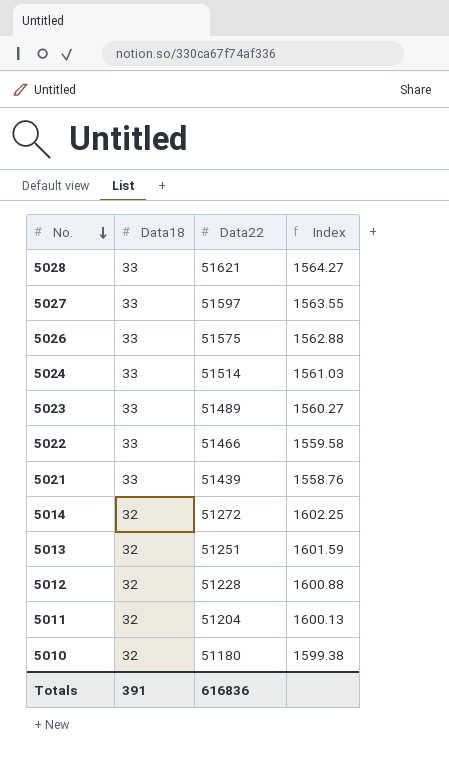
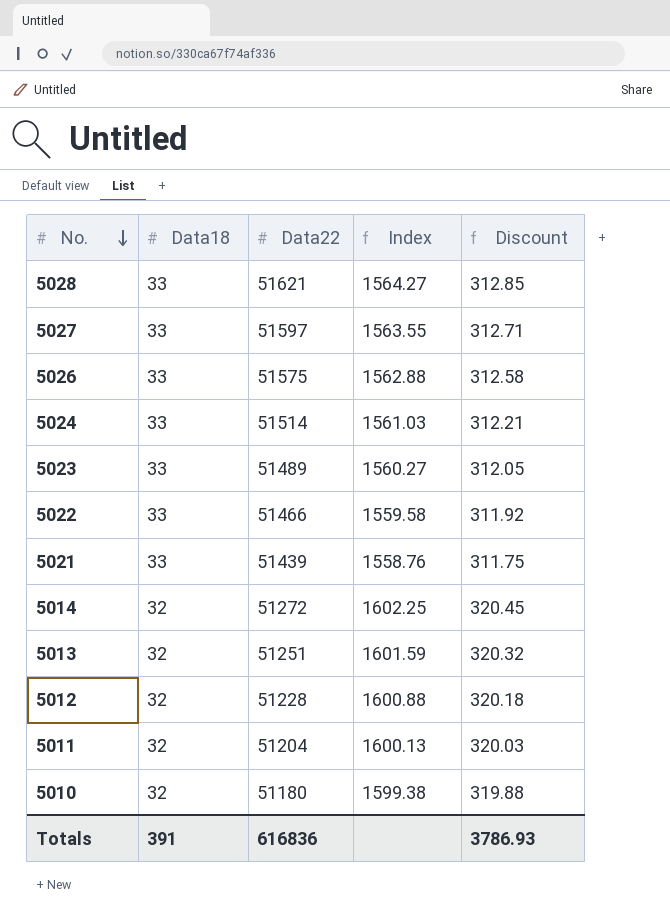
column Discount | formula: none -> [Index] * 0.2

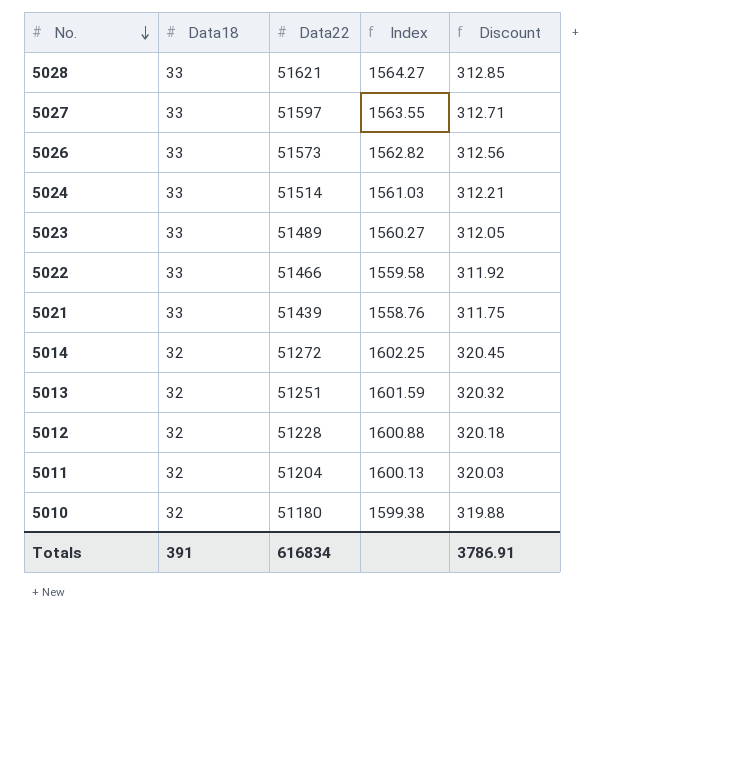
5026 | Data22: 51575 -> 51573
5026 | Index: 1562.88 -> 1562.82
5026 | Discount: 312.58 -> 312.56
Totals | Data22: 616836 -> 616834
Totals | Discount: 3786.93 -> 3786.91

